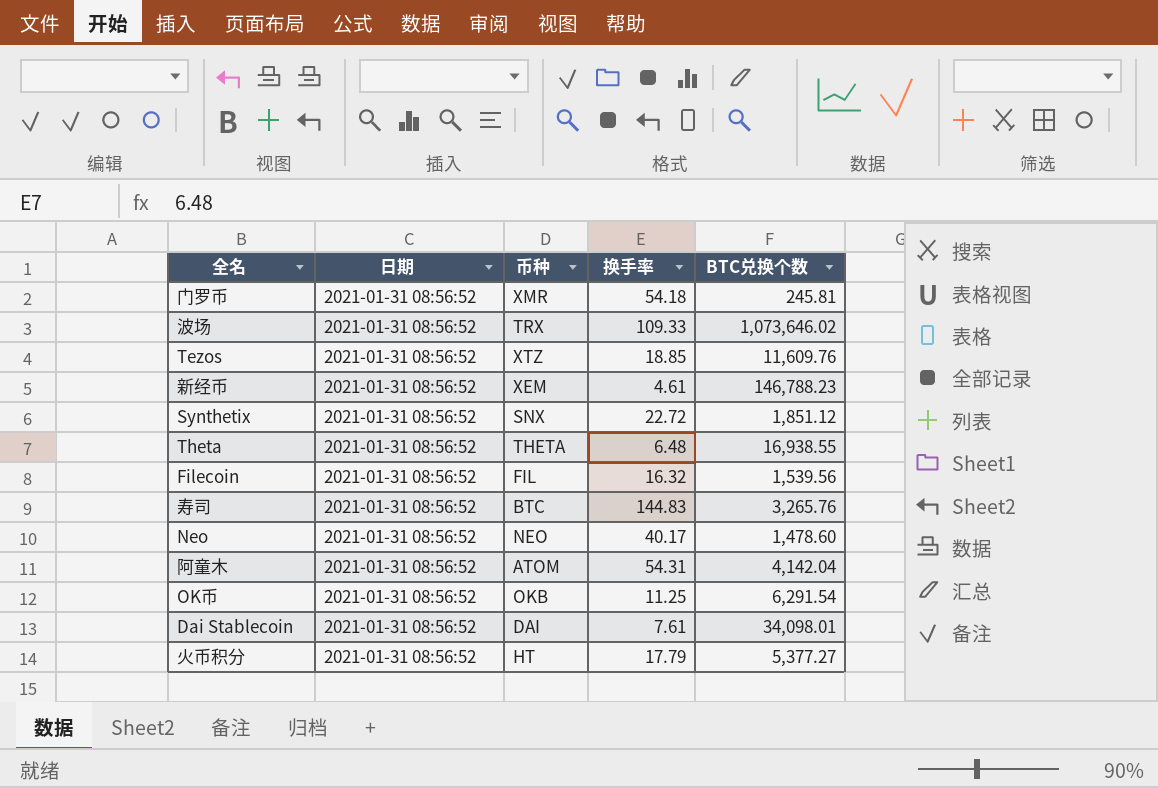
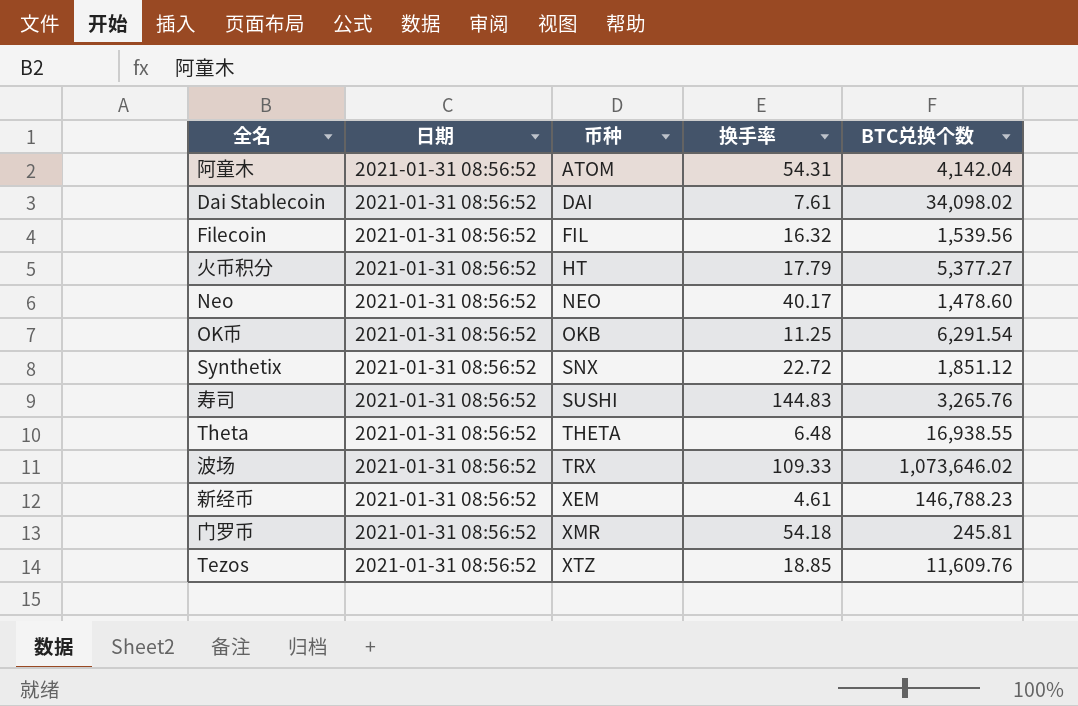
row order: none -> 币种 ascending
Dai Stablecoin | BTC兑换个数: 34,098.01 -> 34,098.02
寿司 | 币种: BTC -> SUSHI

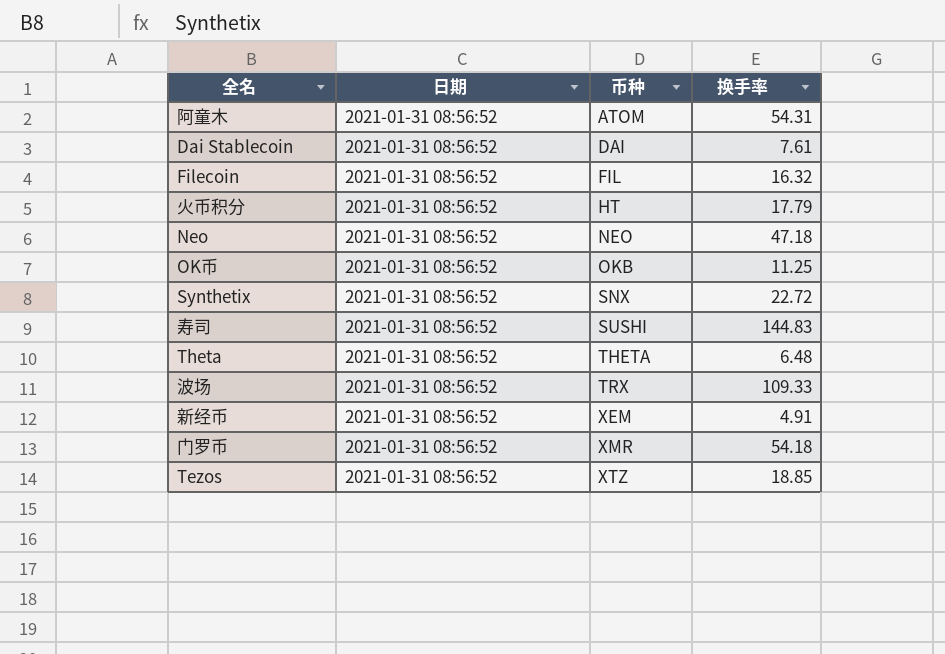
column BTC兑换个数 | position: 5 -> none
Neo | 换手率: 40.17 -> 47.18
新经币 | 换手率: 4.61 -> 4.91

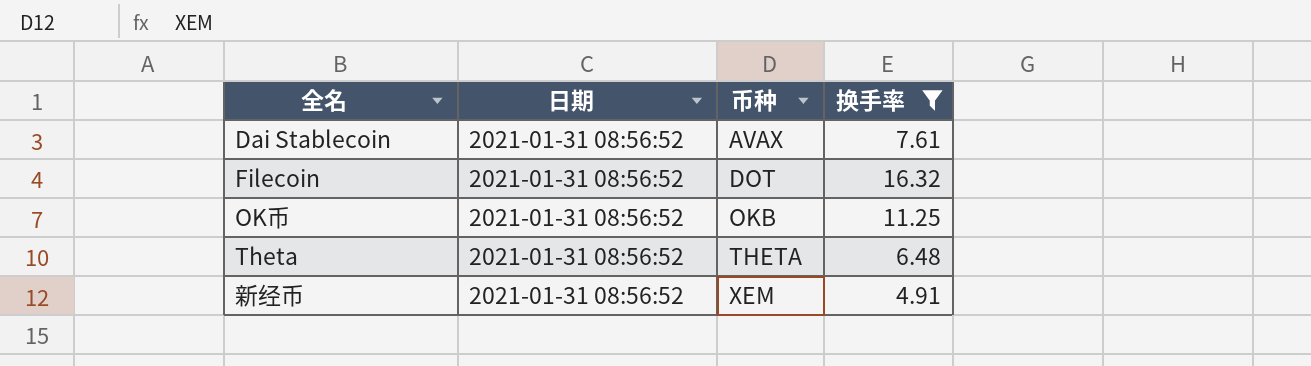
filter: none -> 换手率 <= 16.32
Dai Stablecoin | 币种: DAI -> AVAX
Filecoin | 币种: FIL -> DOT

